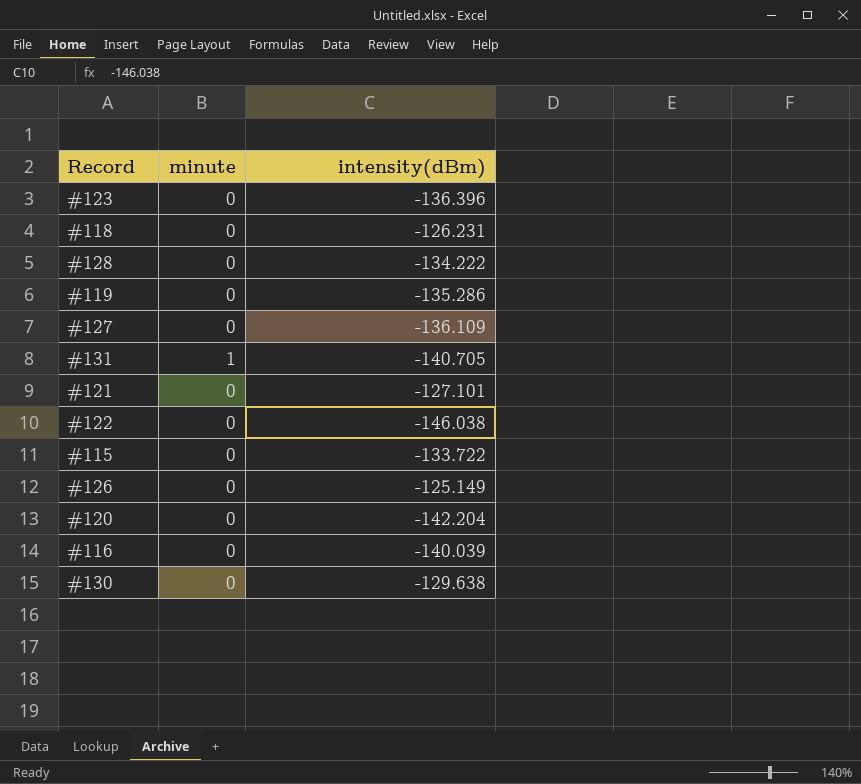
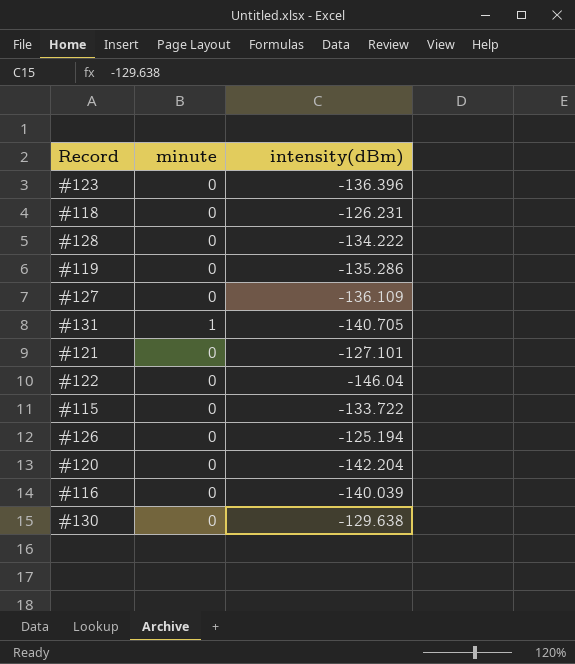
#122 | intensity(dBm): -146.038 -> -146.04
#126 | intensity(dBm): -125.149 -> -125.194

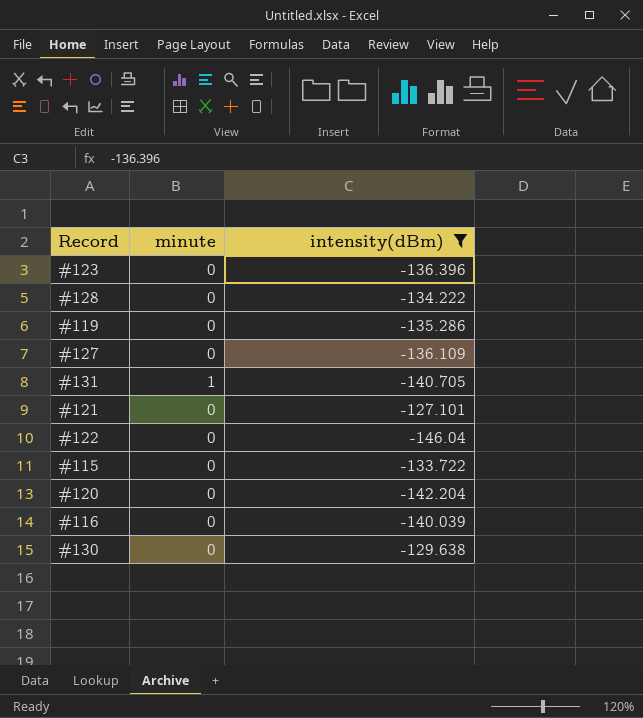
filter: none -> intensity(dBm) <= -127.101

